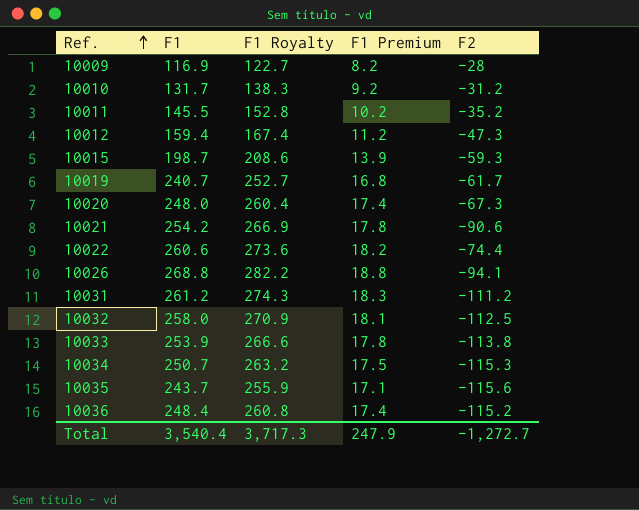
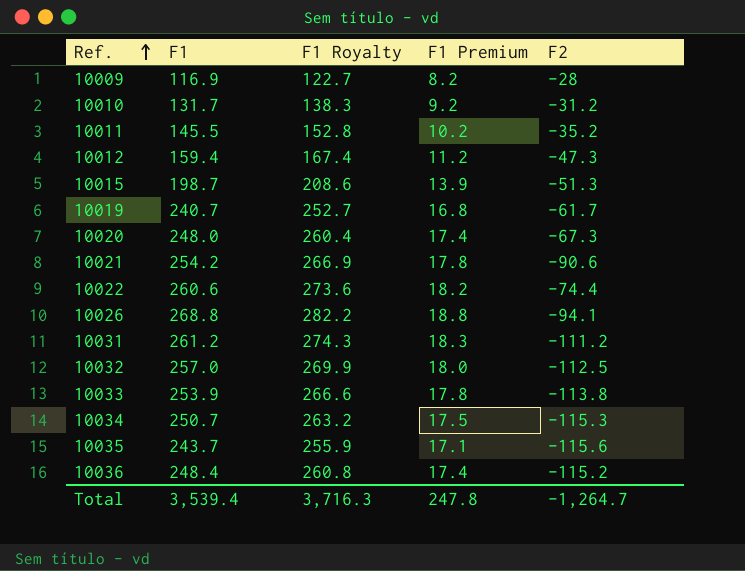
10015 | F2: -59.3 -> -51.3
10032 | F1: 258.0 -> 257.0
10032 | F1 Royalty: 270.9 -> 269.9
10032 | F1 Premium: 18.1 -> 18.0
Total | F1: 3,540.4 -> 3,539.4
Total | F1 Royalty: 3,717.3 -> 3,716.3
Total | F1 Premium: 247.9 -> 247.8
Total | F2: -1,272.7 -> -1,264.7

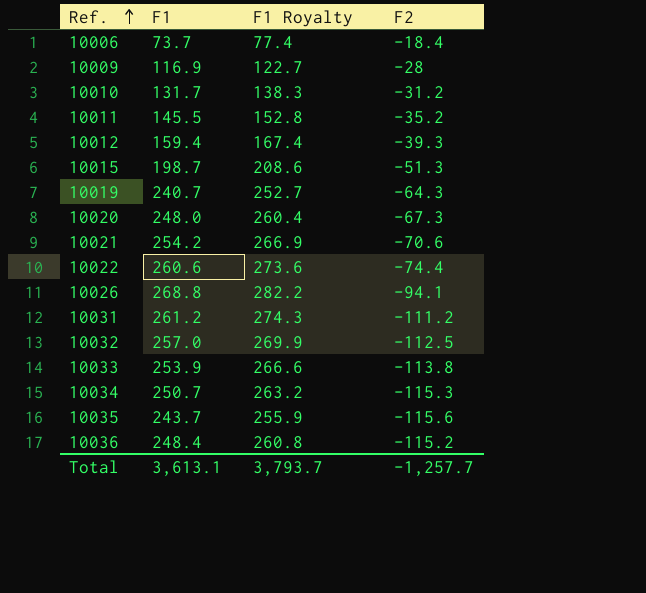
column F1 Premium | formula: [F1] * 0.07 -> none
row 10006: none -> 73.7 | 77.4 | -18.4
10012 | F2: -47.3 -> -39.3
10019 | F2: -61.7 -> -64.3
10021 | F2: -90.6 -> -70.6
Total | F1: 3,539.4 -> 3,613.1
Total | F1 Royalty: 3,716.3 -> 3,793.7
Total | F2: -1,264.7 -> -1,257.7

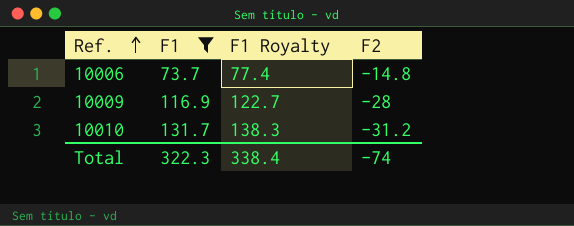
filter: none -> F1 <= 131.7
10006 | F2: -18.4 -> -14.8
Total | F1: 3,613.1 -> 322.3
Total | F1 Royalty: 3,793.7 -> 338.4
Total | F2: -1,257.7 -> -74

